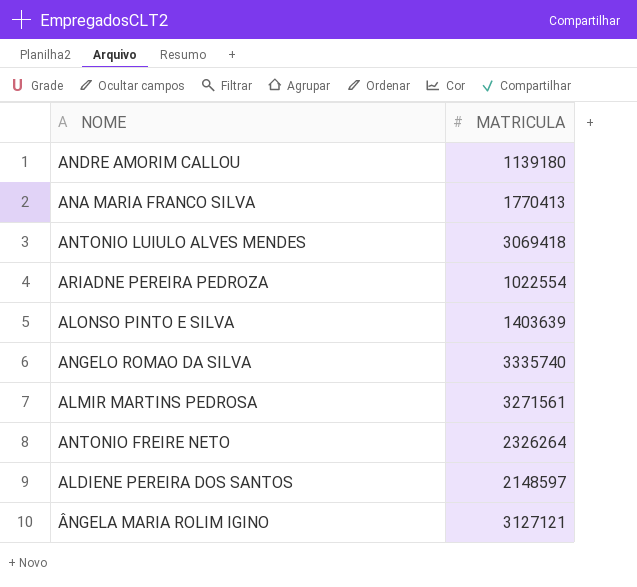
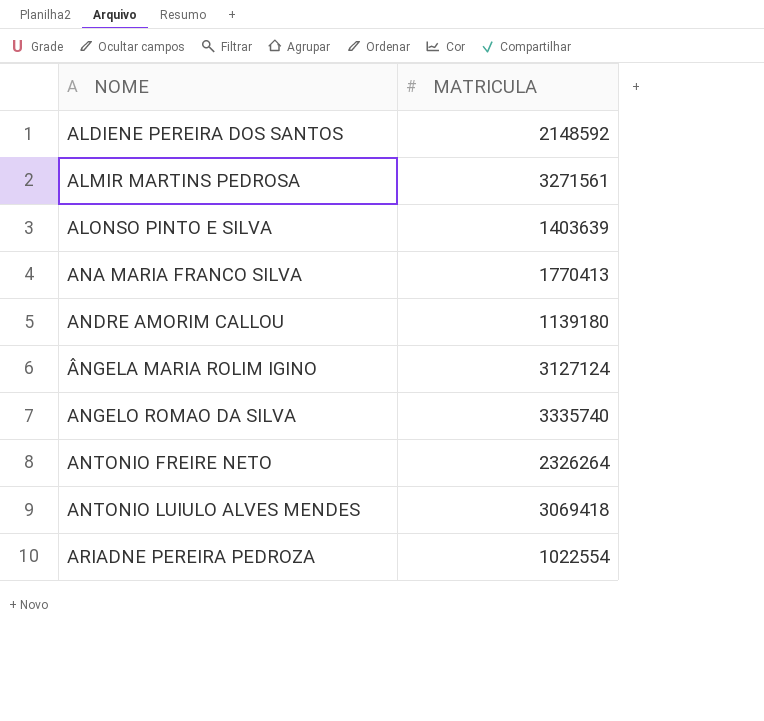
row order: none -> NOME ascending
ALDIENE PEREIRA DOS SANTOS | MATRICULA: 2148597 -> 2148592
ÂNGELA MARIA ROLIM IGINO | MATRICULA: 3127121 -> 3127124

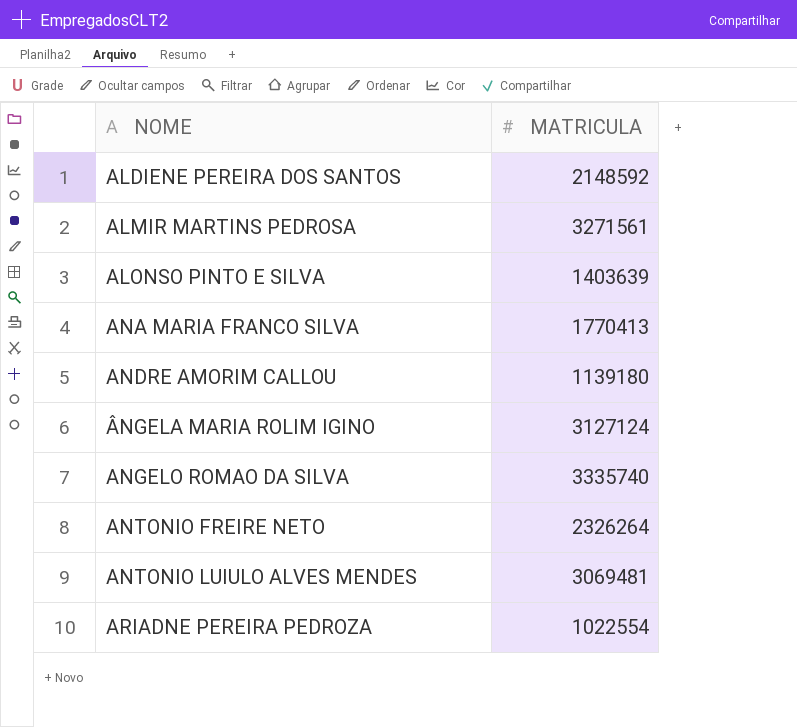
ANTONIO LUIULO ALVES MENDES | MATRICULA: 3069418 -> 3069481

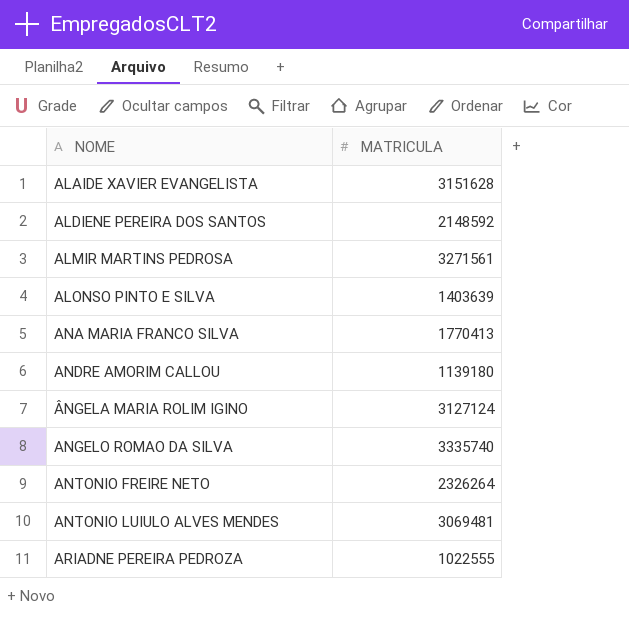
row ALAIDE XAVIER EVANGELISTA: none -> 3151628
ARIADNE PEREIRA PEDROZA | MATRICULA: 1022554 -> 1022555

